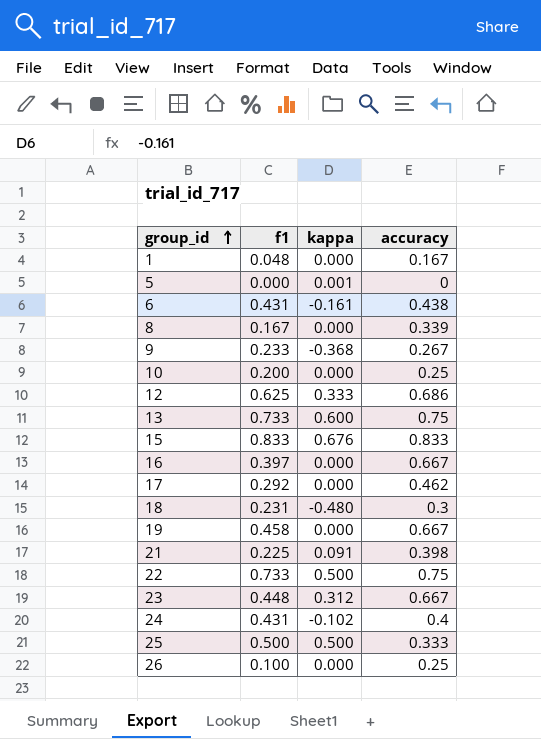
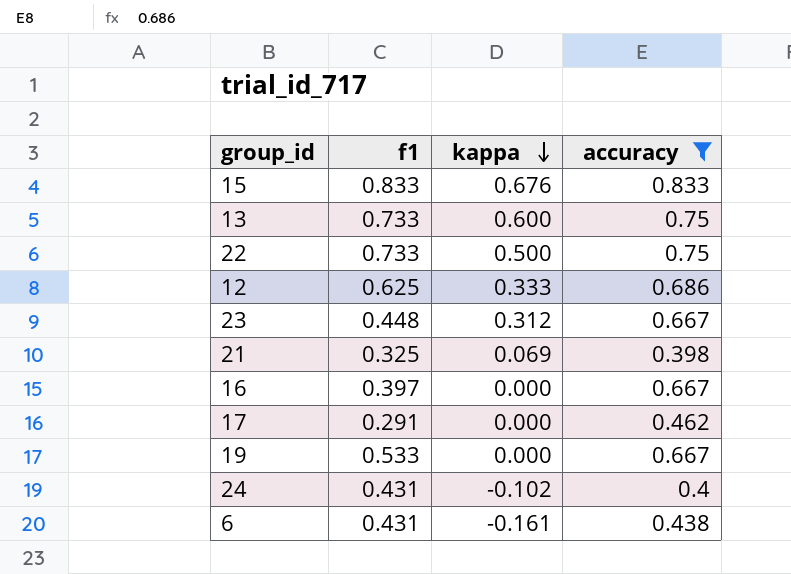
filter: none -> accuracy >= 0.398
row order: group_id ascending -> kappa descending
21 | f1: 0.225 -> 0.325
21 | kappa: 0.091 -> 0.069
17 | f1: 0.292 -> 0.291
19 | f1: 0.458 -> 0.533

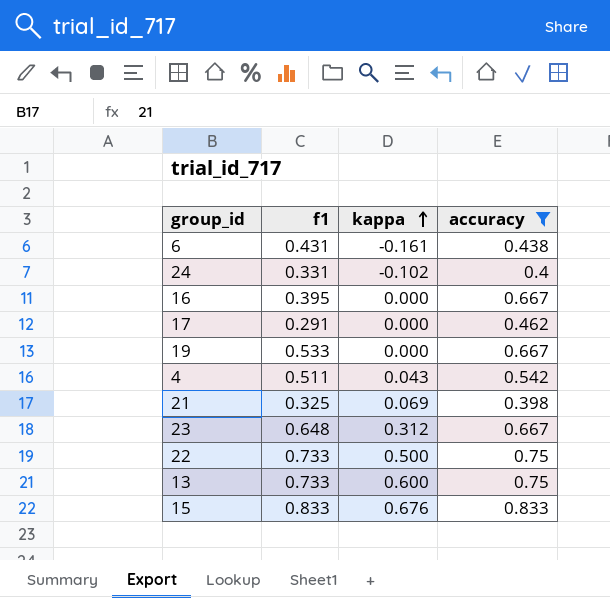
row order: kappa descending -> kappa ascending
row 12: 0.625 | 0.333 | 0.686 -> none
24 | f1: 0.431 -> 0.331
16 | f1: 0.397 -> 0.395
row 4: none -> 0.511 | 0.043 | 0.542
23 | f1: 0.448 -> 0.648

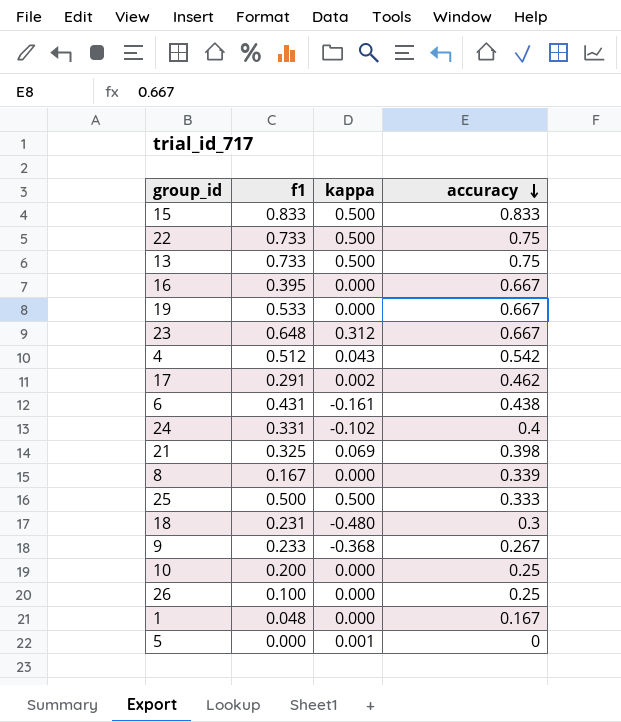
filter: accuracy >= 0.398 -> none
row order: kappa ascending -> accuracy descending
15 | kappa: 0.676 -> 0.500
13 | kappa: 0.600 -> 0.500
4 | f1: 0.511 -> 0.512
17 | kappa: 0.000 -> 0.002

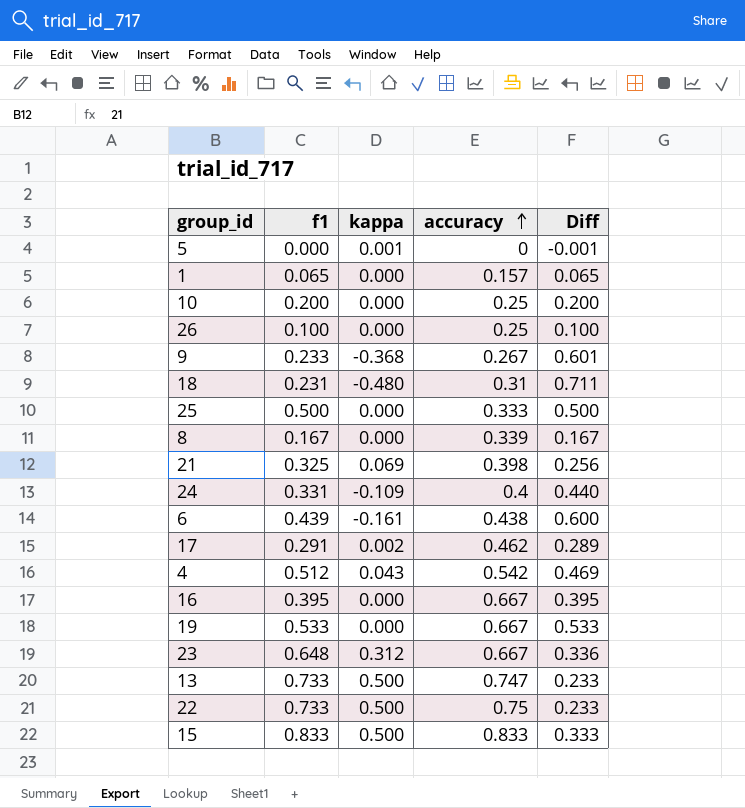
row order: accuracy descending -> accuracy ascending
column Diff | formula: none -> [f1] - [kappa]
1 | f1: 0.048 -> 0.065
1 | accuracy: 0.167 -> 0.157
18 | accuracy: 0.3 -> 0.31
25 | kappa: 0.500 -> 0.000
24 | kappa: -0.102 -> -0.109
6 | f1: 0.431 -> 0.439
13 | accuracy: 0.75 -> 0.747

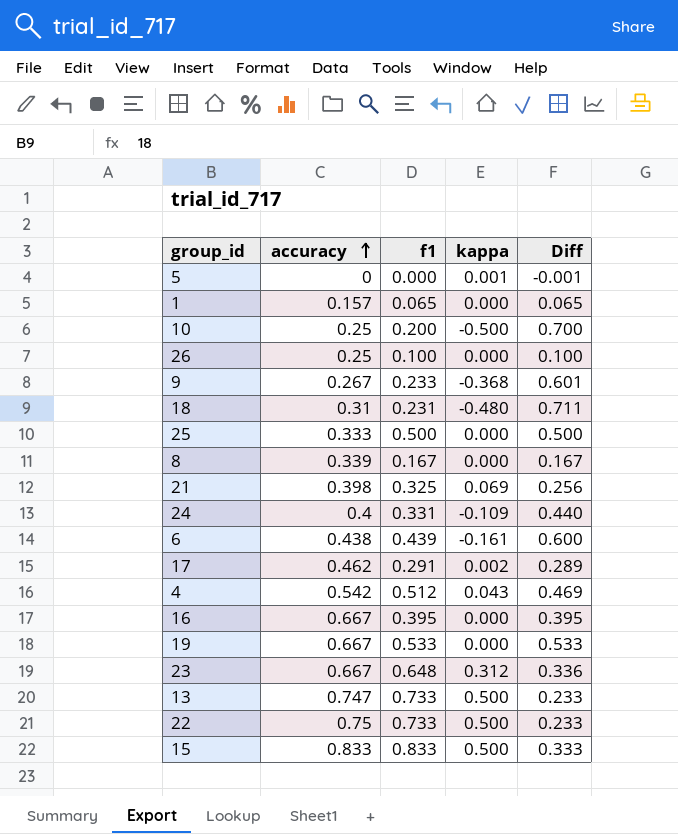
column accuracy | position: 4 -> 2
10 | kappa: 0.000 -> -0.500
10 | Diff: 0.200 -> 0.700

